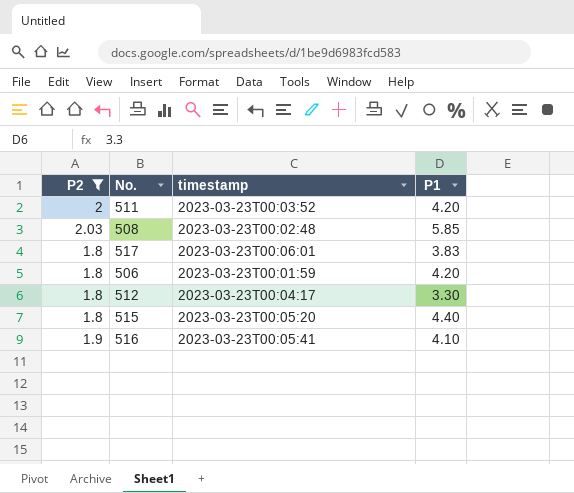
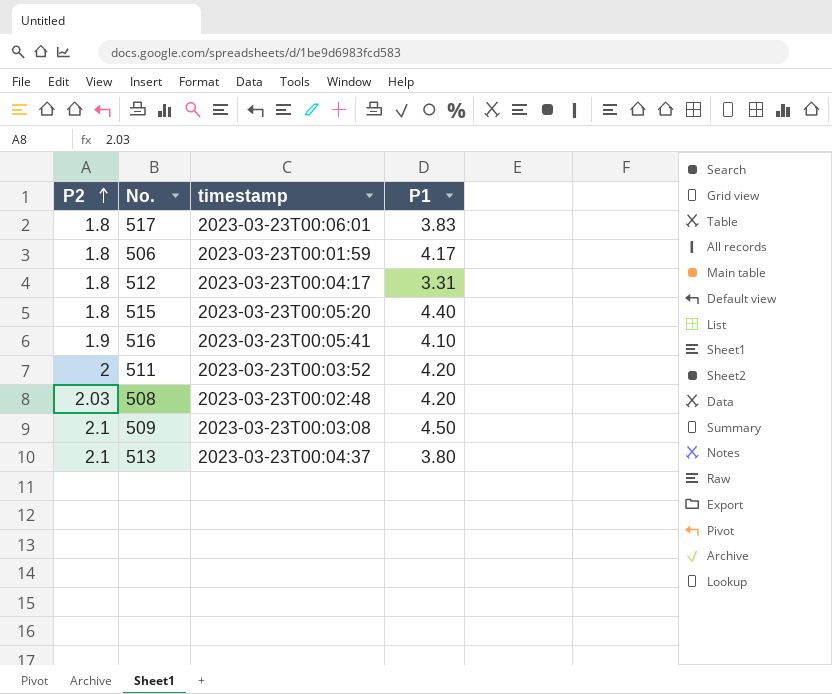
filter: P2 != 2.1 -> none
row order: none -> P2 ascending
506 | P1: 4.20 -> 4.17
512 | P1: 3.30 -> 3.31
508 | P1: 5.85 -> 4.20

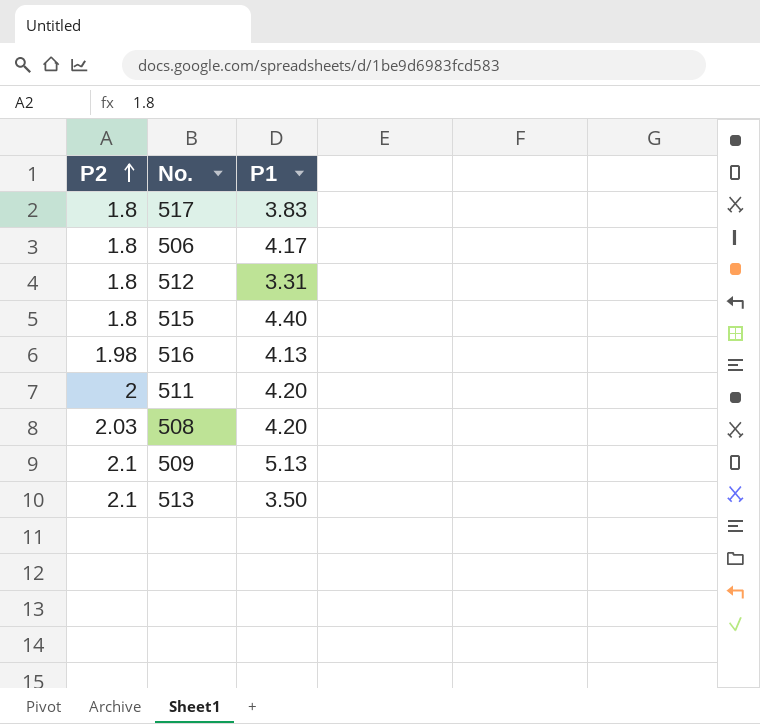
column timestamp | position: 3 -> none
516 | P2: 1.9 -> 1.98
516 | P1: 4.10 -> 4.13
509 | P1: 4.50 -> 5.13
513 | P1: 3.80 -> 3.50

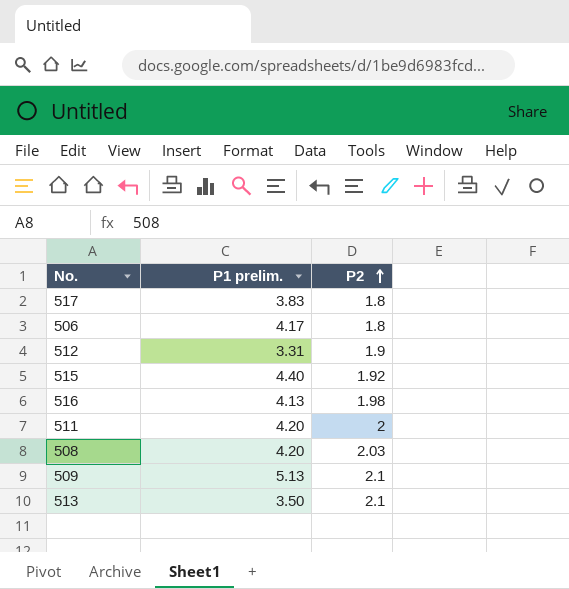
column name: P1 -> P1 prelim.
column P2 | position: 1 -> 3
512 | P2: 1.8 -> 1.9
515 | P2: 1.8 -> 1.92

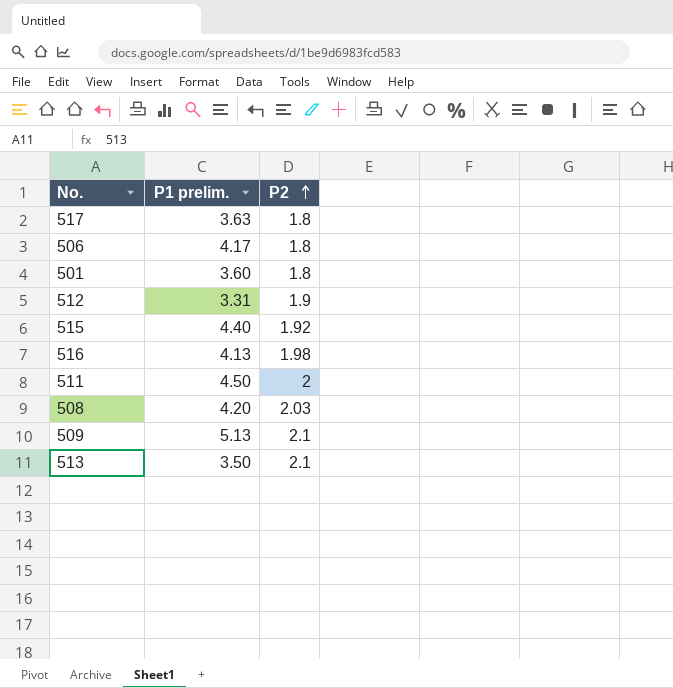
517 | P1 prelim.: 3.83 -> 3.63
row 501: none -> 3.60 | 1.8
511 | P1 prelim.: 4.20 -> 4.50

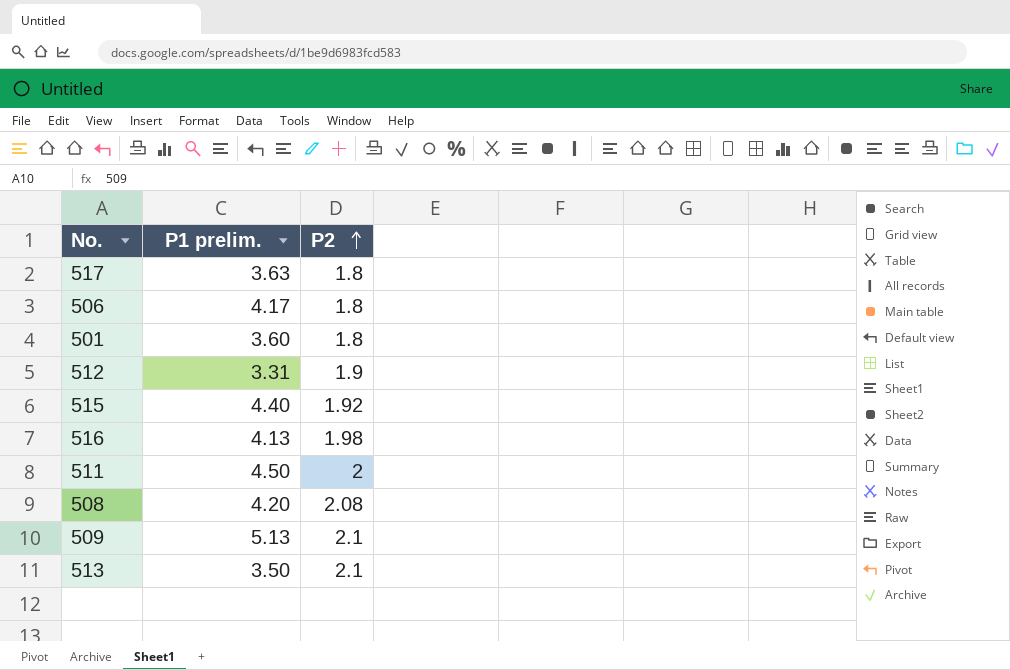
508 | P2: 2.03 -> 2.08

